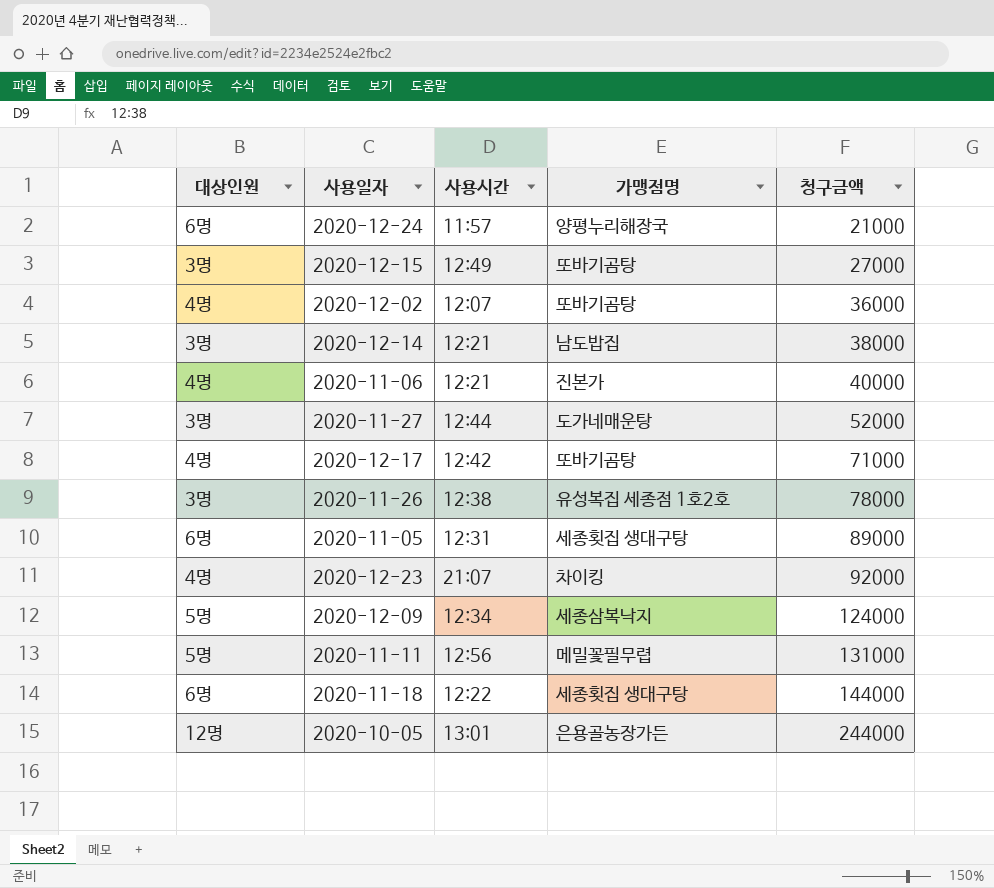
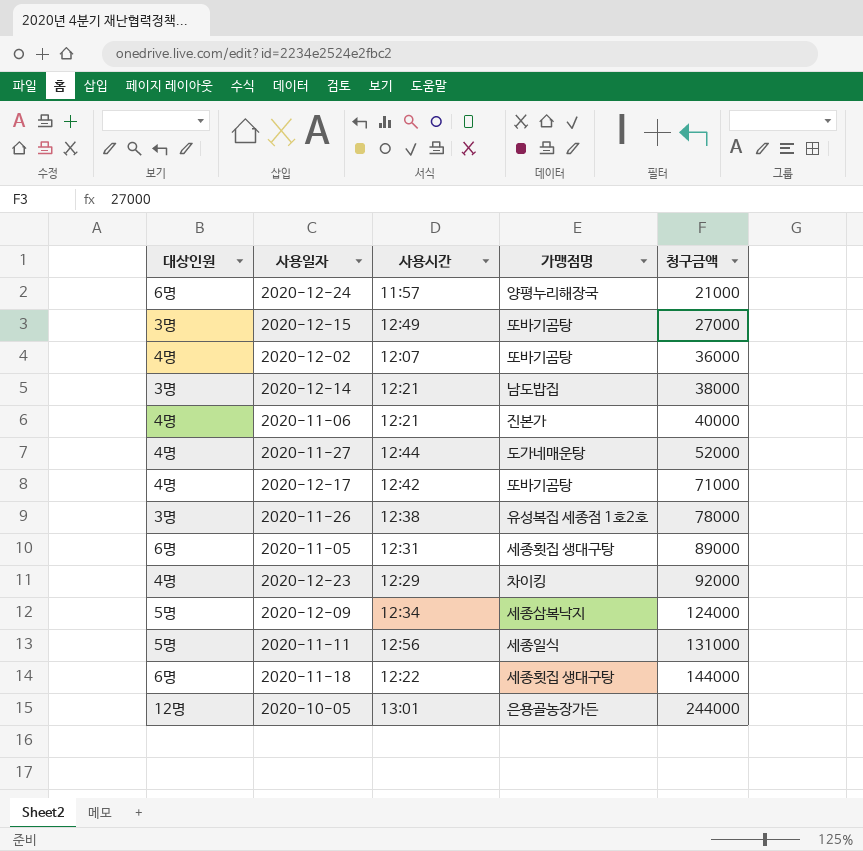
2020-11-27 | 대상인원: 3명 -> 4명
2020-12-23 | 사용시간: 21:07 -> 12:29
2020-11-11 | 가맹점명: 메밀꽃필무렵 -> 세종일식

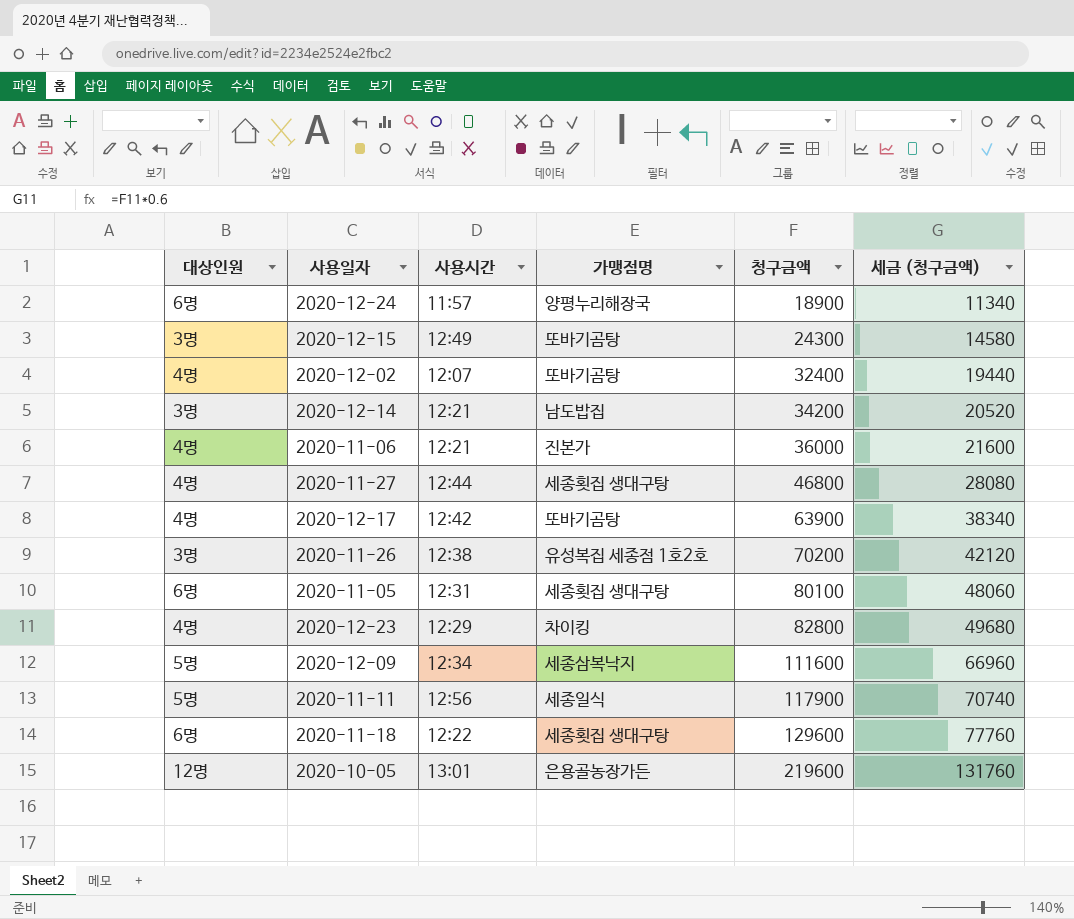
column 세금 (청구금액) | formula: none -> [청구금액] * 0.6
2020-12-24 | 청구금액: 21000 -> 18900
2020-12-15 | 청구금액: 27000 -> 24300
2020-12-02 | 청구금액: 36000 -> 32400
2020-12-14 | 청구금액: 38000 -> 34200
2020-11-06 | 청구금액: 40000 -> 36000
2020-11-27 | 가맹점명: 도가네매운탕 -> 세종횟집 생대구탕
2020-11-27 | 청구금액: 52000 -> 46800
2020-12-17 | 청구금액: 71000 -> 63900
2020-11-26 | 청구금액: 78000 -> 70200
2020-11-05 | 청구금액: 89000 -> 80100
2020-12-23 | 청구금액: 92000 -> 82800
2020-12-09 | 청구금액: 124000 -> 111600
2020-11-11 | 청구금액: 131000 -> 117900
2020-11-18 | 청구금액: 144000 -> 129600
2020-10-05 | 청구금액: 244000 -> 219600

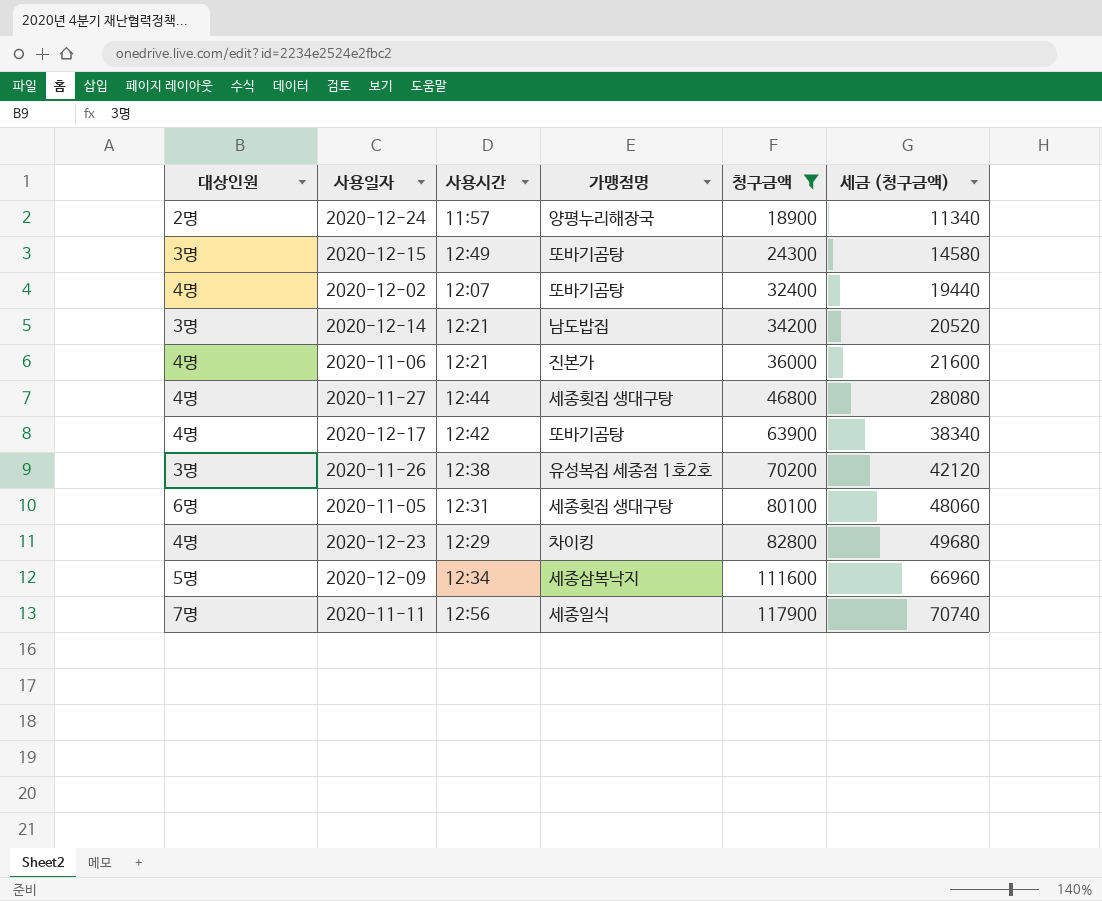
filter: none -> 청구금액 <= 117900
2020-12-24 | 대상인원: 6명 -> 2명
2020-11-11 | 대상인원: 5명 -> 7명

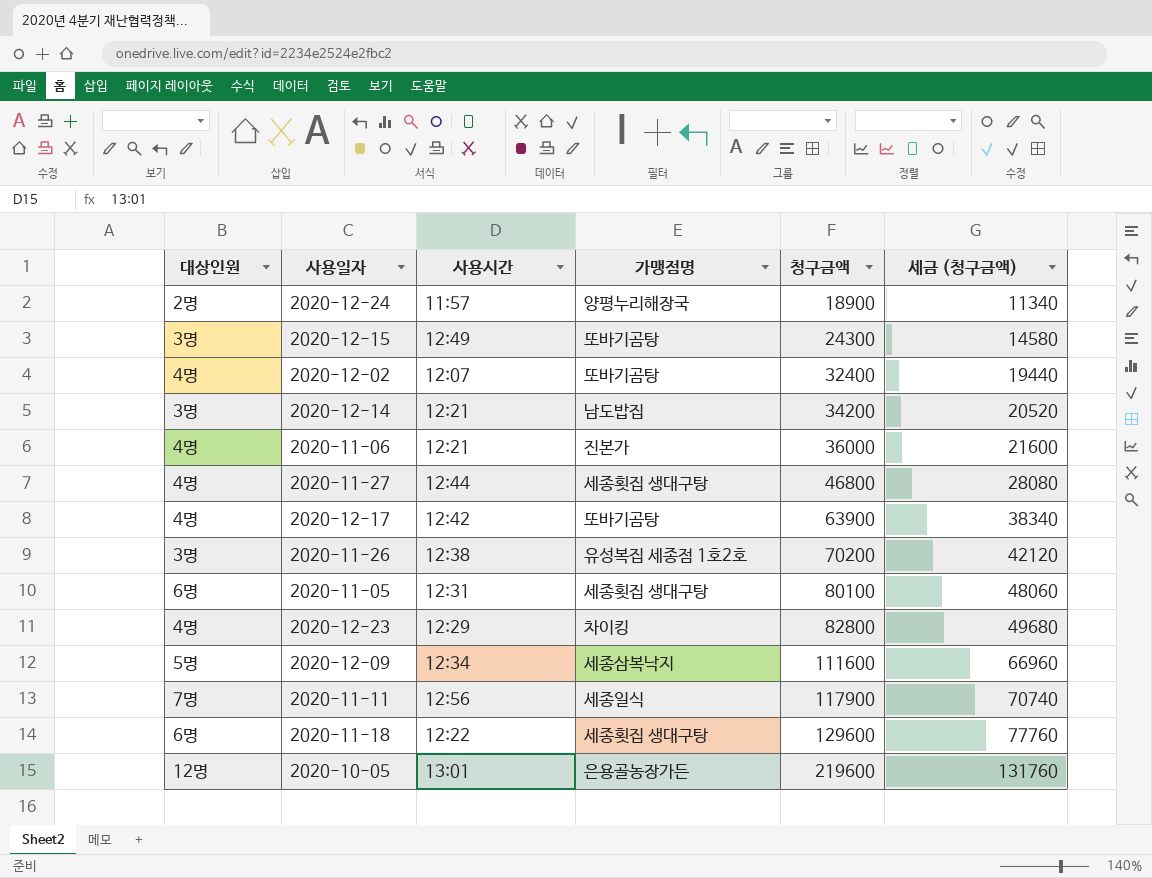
filter: 청구금액 <= 117900 -> none

